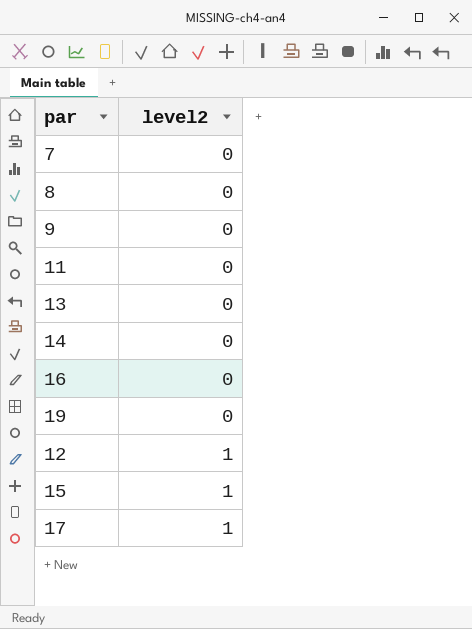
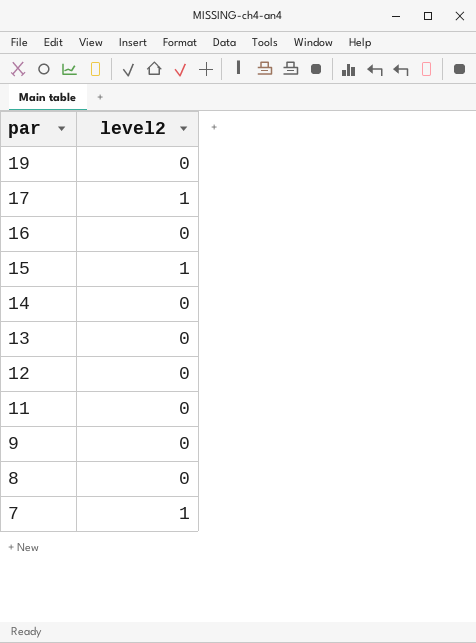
row order: level2 ascending -> par descending
12 | level2: 1 -> 0
7 | level2: 0 -> 1

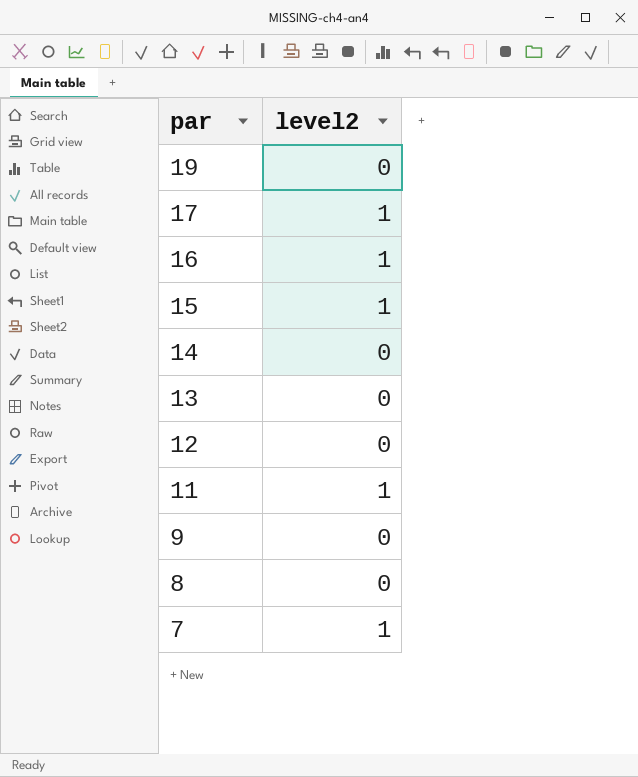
16 | level2: 0 -> 1
11 | level2: 0 -> 1

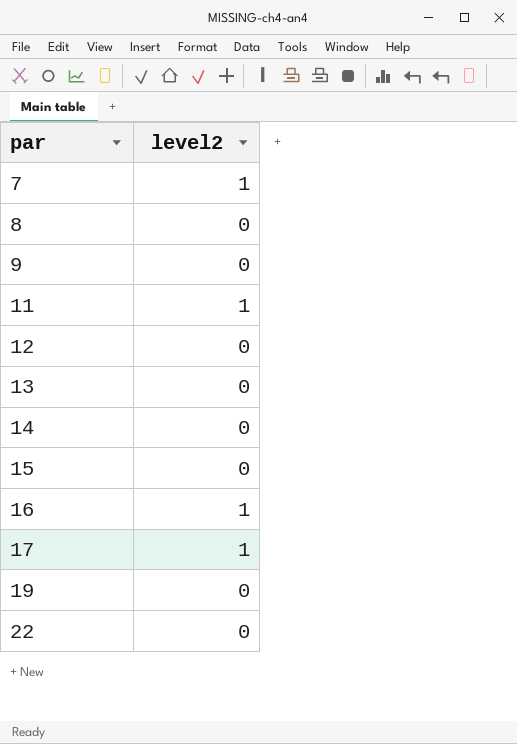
row order: par descending -> par ascending
15 | level2: 1 -> 0
row 22: none -> 0

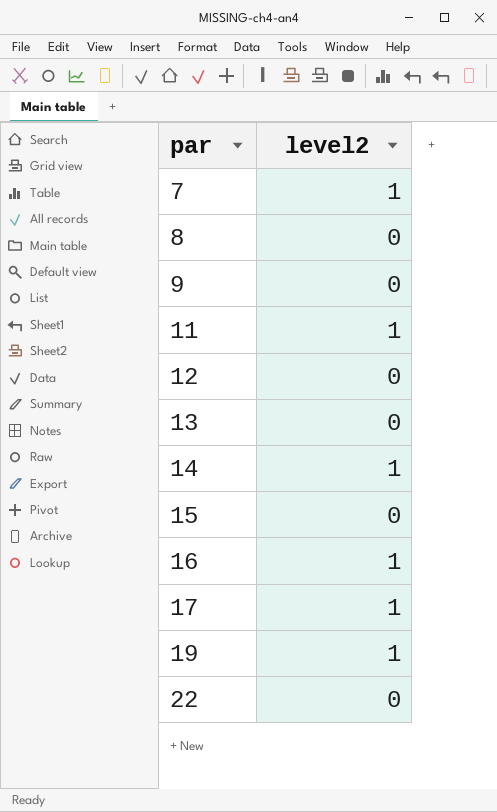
14 | level2: 0 -> 1
19 | level2: 0 -> 1

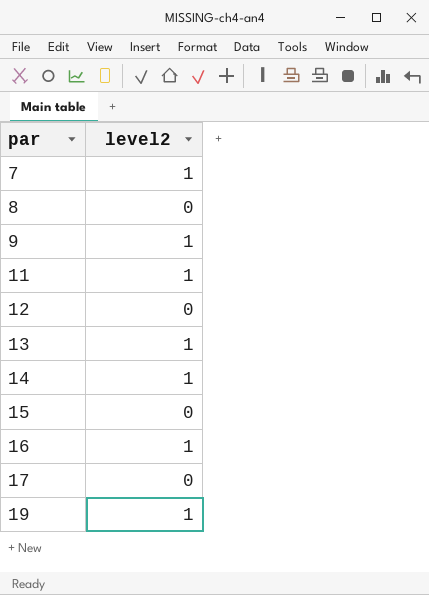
row 22: 0 -> none
9 | level2: 0 -> 1
13 | level2: 0 -> 1
17 | level2: 1 -> 0

